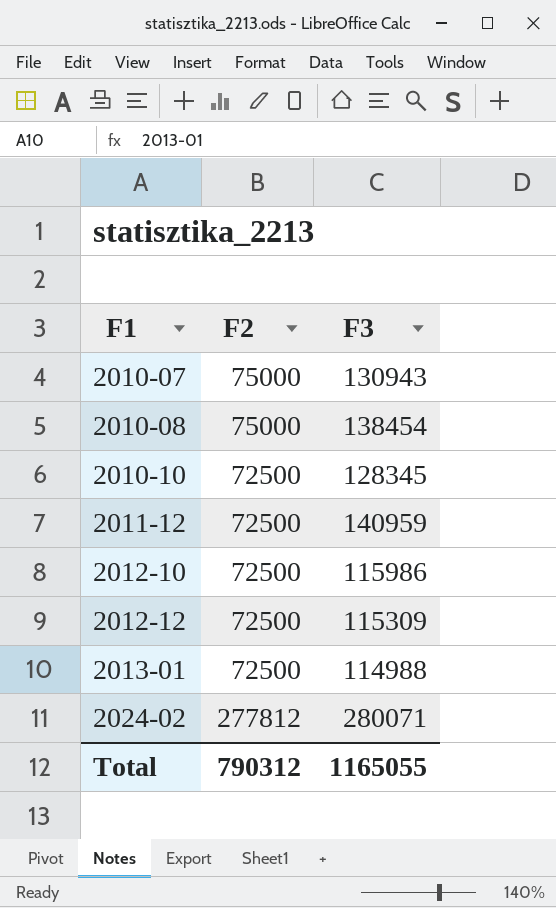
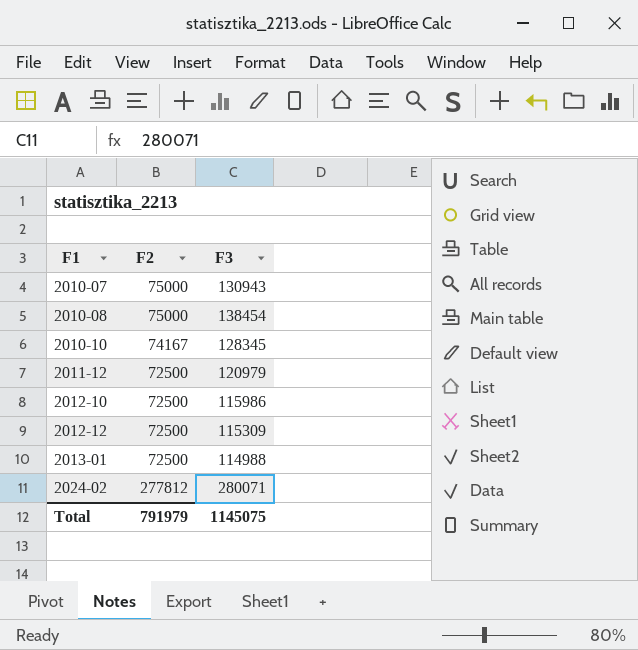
2010-10 | F2: 72500 -> 74167
2011-12 | F3: 140959 -> 120979
Total | F2: 790312 -> 791979
Total | F3: 1165055 -> 1145075

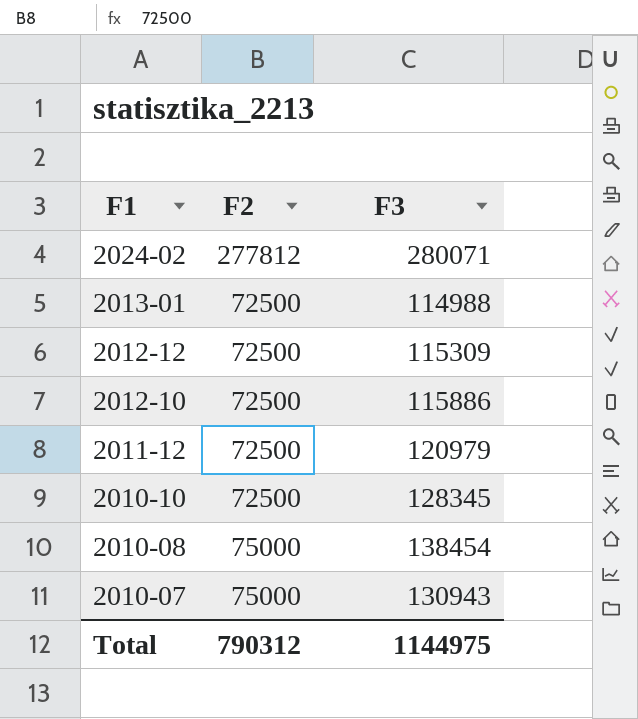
row order: F1 ascending -> F1 descending
2012-10 | F3: 115986 -> 115886
2010-10 | F2: 74167 -> 72500
Total | F2: 791979 -> 790312
Total | F3: 1145075 -> 1144975

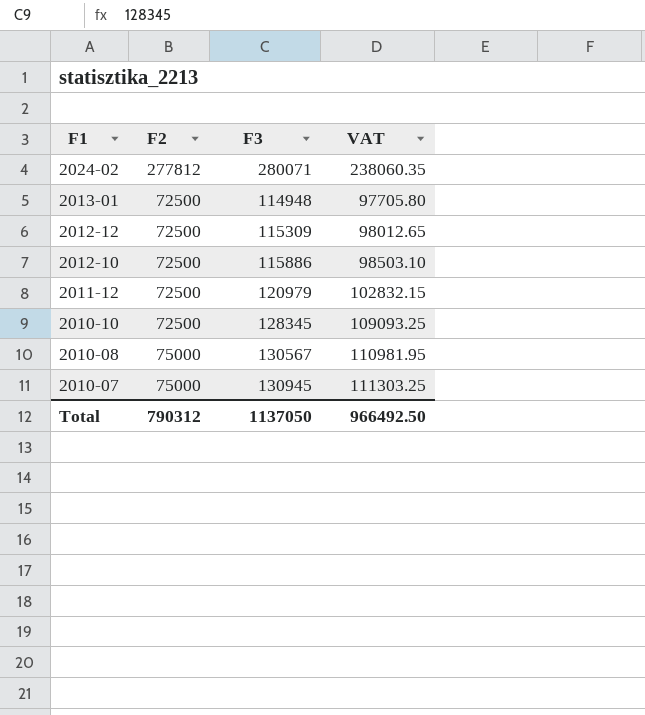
column VAT | formula: none -> [F3] * 0.85
2013-01 | F3: 114988 -> 114948
2010-08 | F3: 138454 -> 130567
2010-07 | F3: 130943 -> 130945
Total | F3: 1144975 -> 1137050

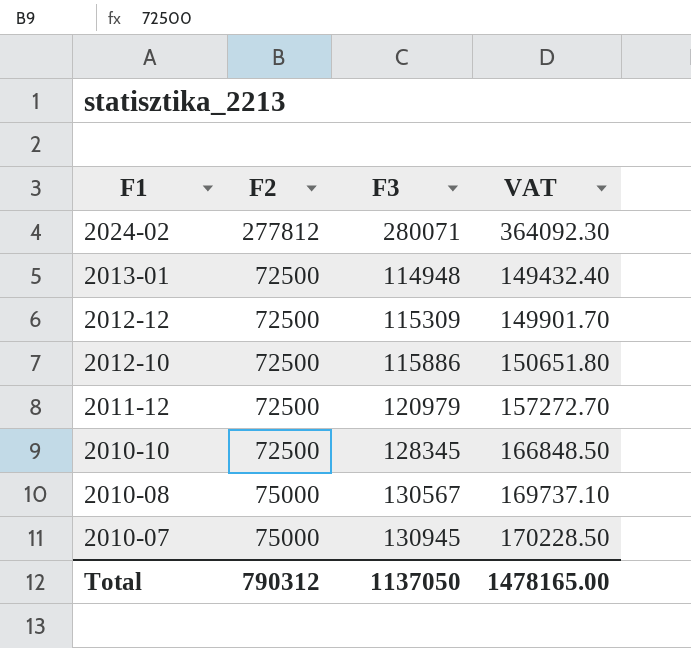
column VAT | formula: [F3] * 0.85 -> [F3] * 1.3
Total | VAT: 966492.50 -> 1478165.00

